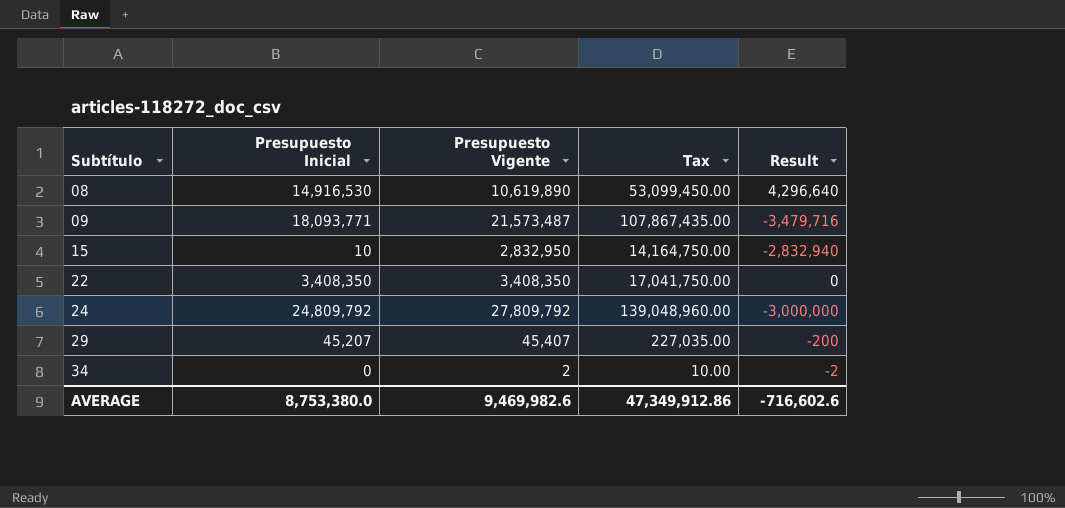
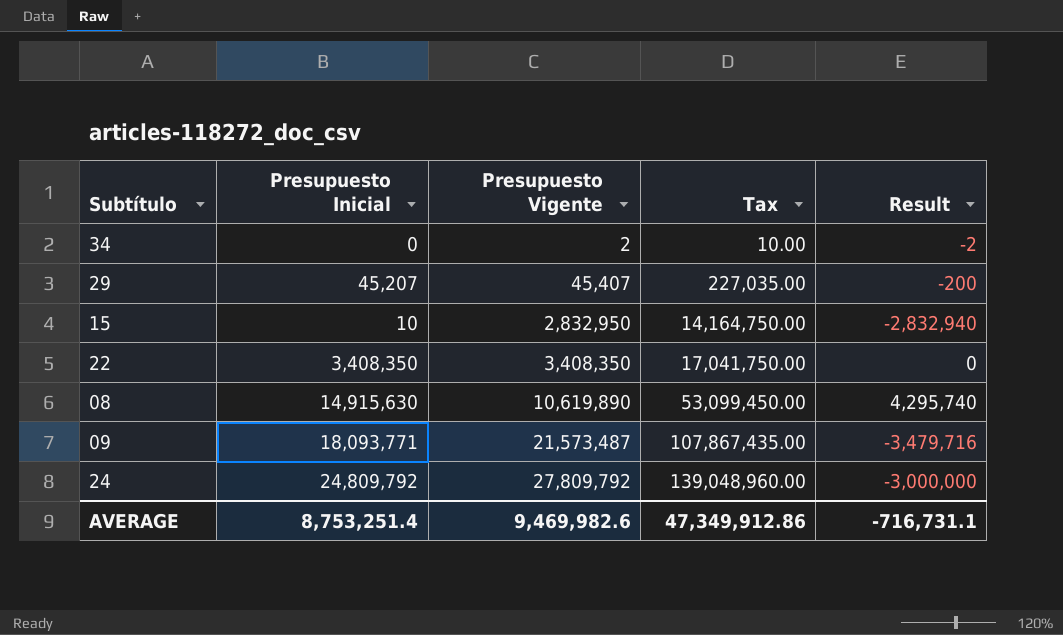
row order: Subtítulo ascending -> Presupuesto Vigente ascending
08 | Presupuesto Inicial: 14,916,530 -> 14,915,630
08 | Result: 4,296,640 -> 4,295,740
AVERAGE | Presupuesto Inicial: 8,753,380.0 -> 8,753,251.4
AVERAGE | Result: -716,602.6 -> -716,731.1

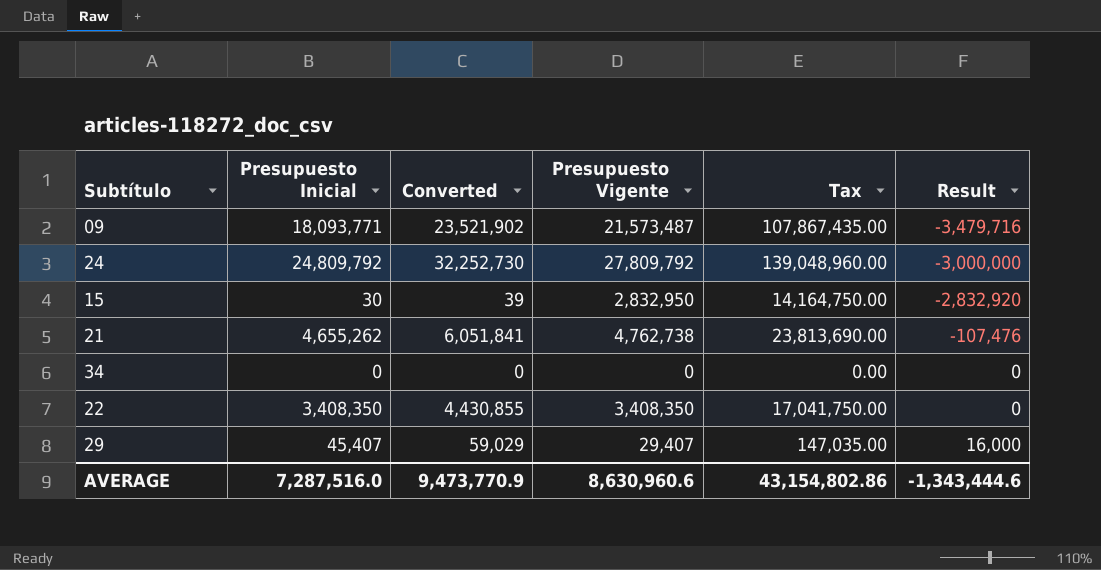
row order: Presupuesto Vigente ascending -> Result ascending
column Converted | formula: none -> [Presupuesto Inicial] * 1.3
row 08: 14,915,630 | 10,619,890 | 53,099,450.00 | 4,295,740 -> none
15 | Presupuesto Inicial: 10 -> 30
15 | Result: -2,832,940 -> -2,832,920
row 21: none -> 4,655,262 | 6,051,841 | 4,762,738 | 23,813,690.00 | -107,476
34 | Presupuesto Vigente: 2 -> 0
34 | Tax: 10.00 -> 0.00
34 | Result: -2 -> 0
29 | Presupuesto Inicial: 45,207 -> 45,407
29 | Presupuesto Vigente: 45,407 -> 29,407
29 | Tax: 227,035.00 -> 147,035.00
29 | Result: -200 -> 16,000
AVERAGE | Presupuesto Inicial: 8,753,251.4 -> 7,287,516.0
AVERAGE | Presupuesto Vigente: 9,469,982.6 -> 8,630,960.6
AVERAGE | Tax: 47,349,912.86 -> 43,154,802.86
AVERAGE | Result: -716,731.1 -> -1,343,444.6

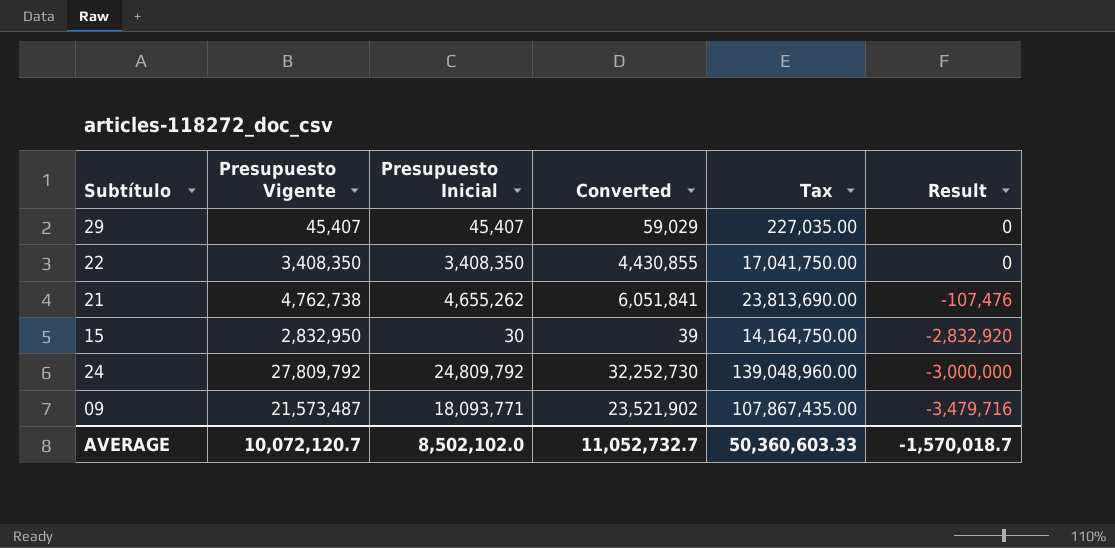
row order: Result ascending -> Result descending
column Presupuesto Vigente | position: 4 -> 2
row 34: 0 | 0 | 0 | 0.00 | 0 -> none
29 | Presupuesto Vigente: 29,407 -> 45,407
29 | Tax: 147,035.00 -> 227,035.00
29 | Result: 16,000 -> 0
AVERAGE | Presupuesto Vigente: 8,630,960.6 -> 10,072,120.7
AVERAGE | Presupuesto Inicial: 7,287,516.0 -> 8,502,102.0
AVERAGE | Converted: 9,473,770.9 -> 11,052,732.7
AVERAGE | Tax: 43,154,802.86 -> 50,360,603.33
AVERAGE | Result: -1,343,444.6 -> -1,570,018.7

